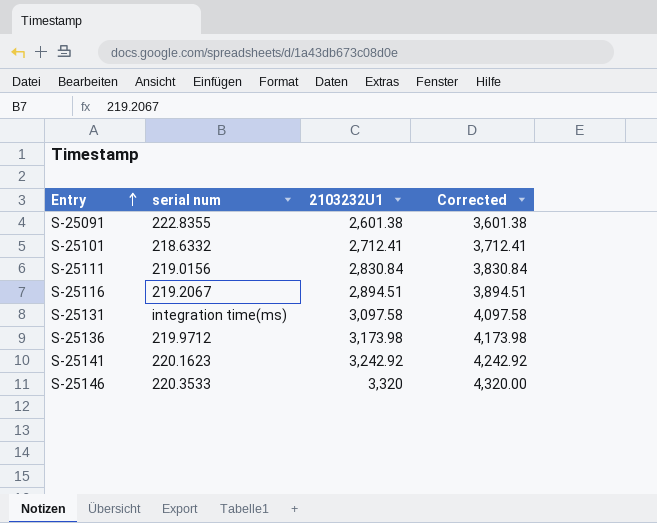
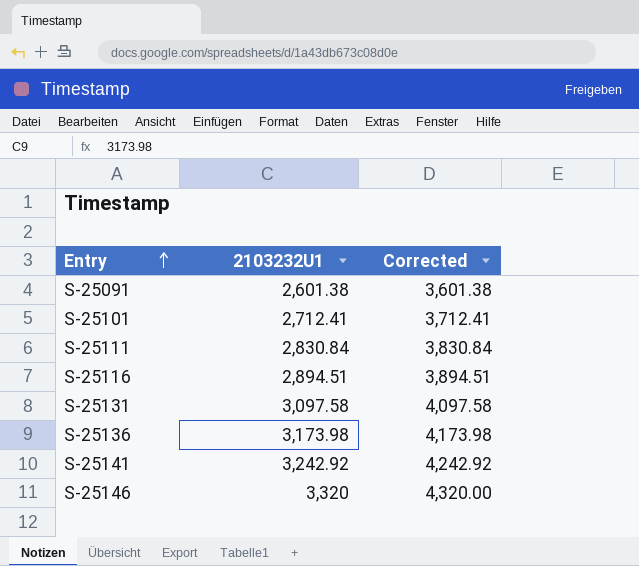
column serial num | position: 2 -> none

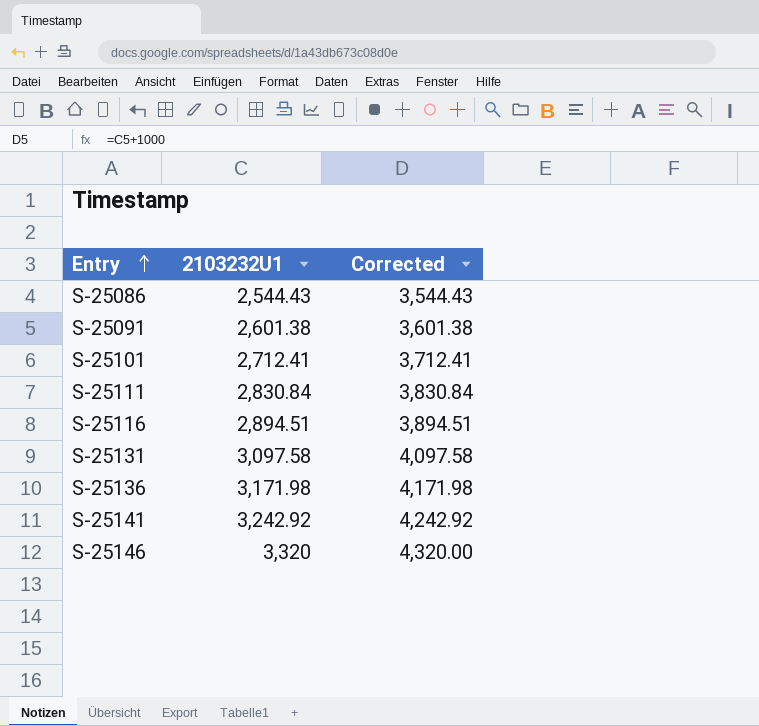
row S-25086: none -> 2,544.43 | 3,544.43
S-25136 | 2103232U1: 3,173.98 -> 3,171.98
S-25136 | Corrected: 4,173.98 -> 4,171.98

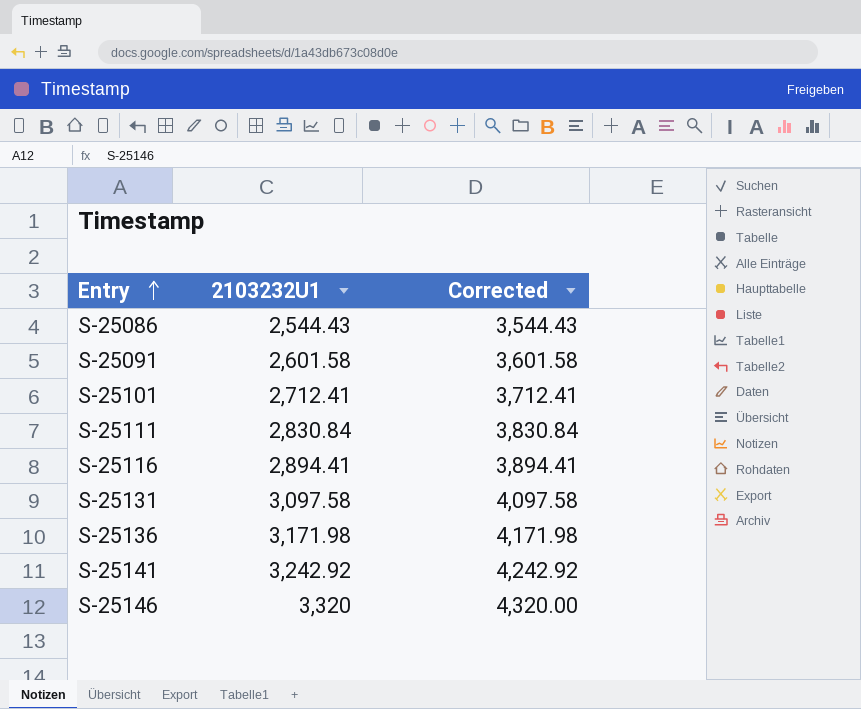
S-25091 | 2103232U1: 2,601.38 -> 2,601.58
S-25091 | Corrected: 3,601.38 -> 3,601.58
S-25116 | 2103232U1: 2,894.51 -> 2,894.41
S-25116 | Corrected: 3,894.51 -> 3,894.41

